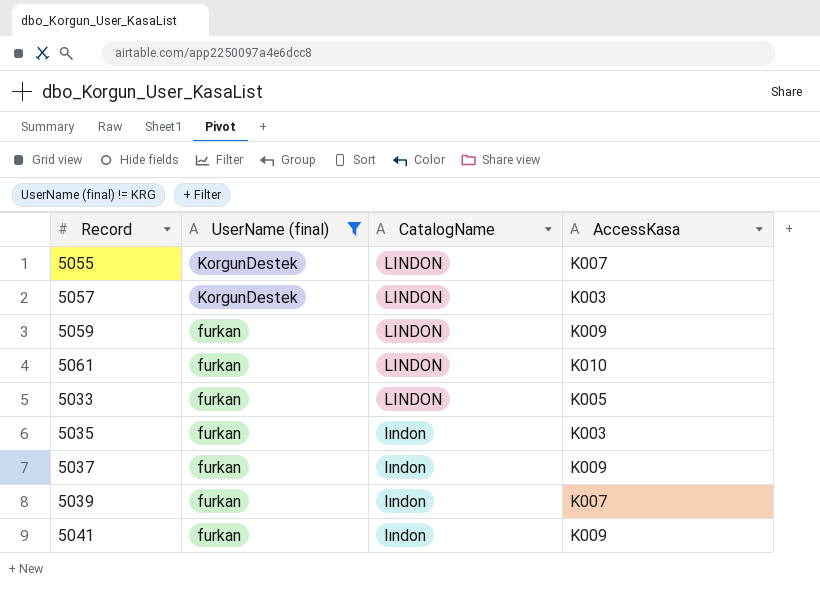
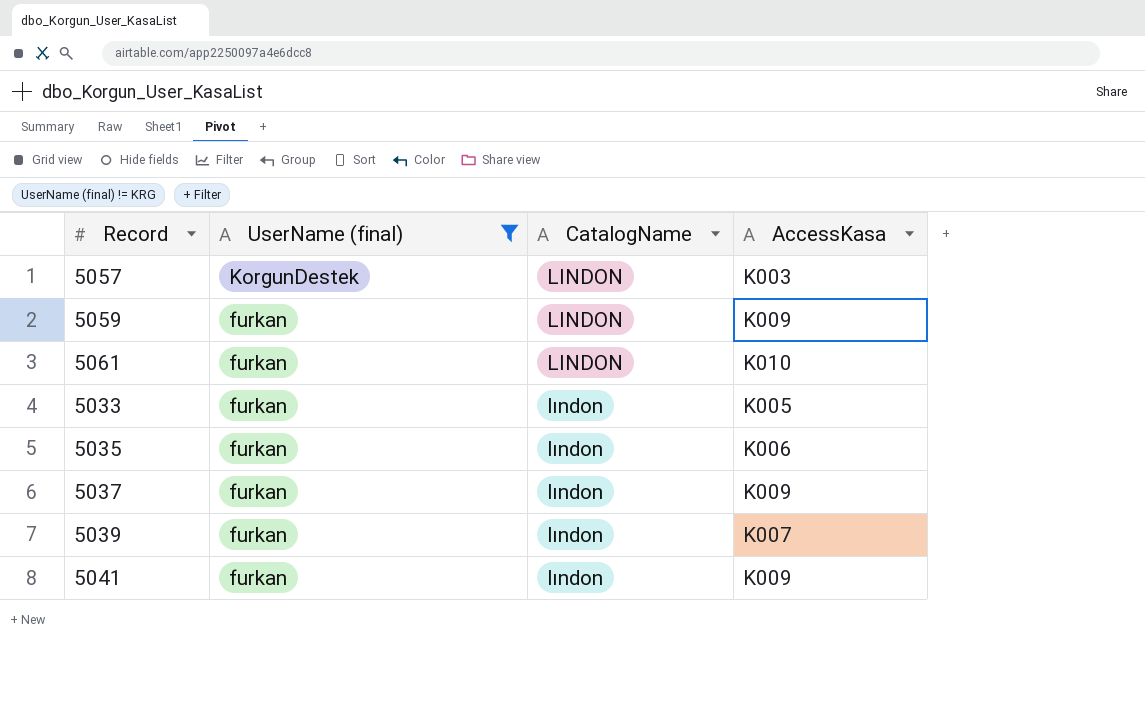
row 5055: KorgunDestek | LINDON | K007 -> none
5033 | CatalogName: LINDON -> lındon
5035 | AccessKasa: K003 -> K006

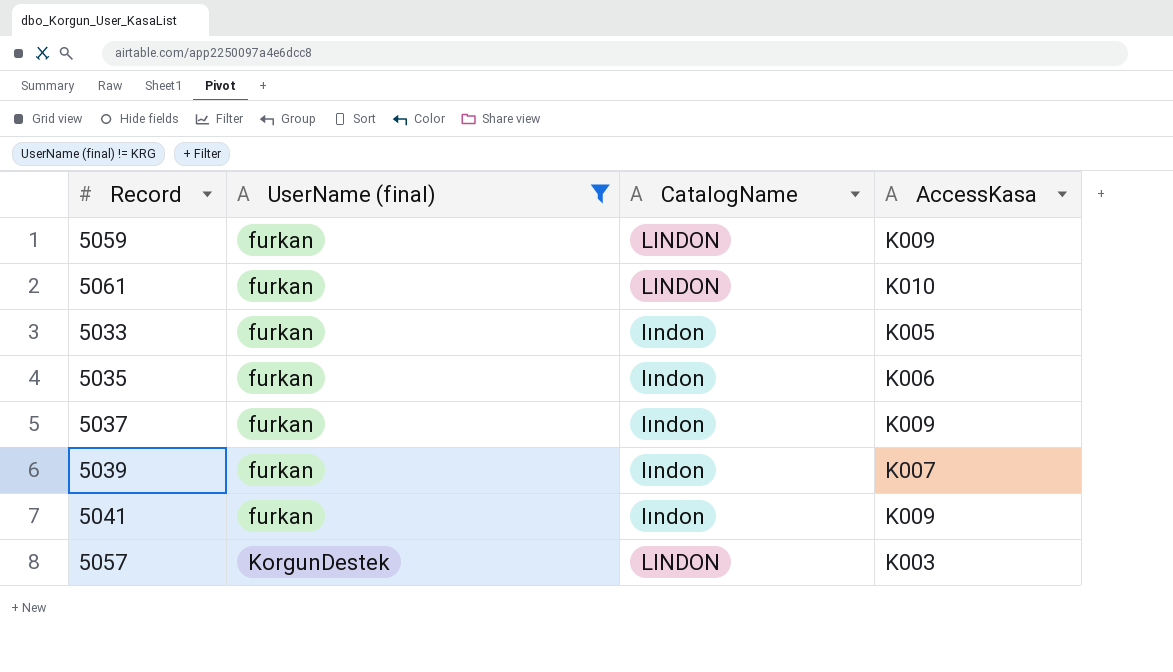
row order: UserName (final) descending -> UserName (final) ascending

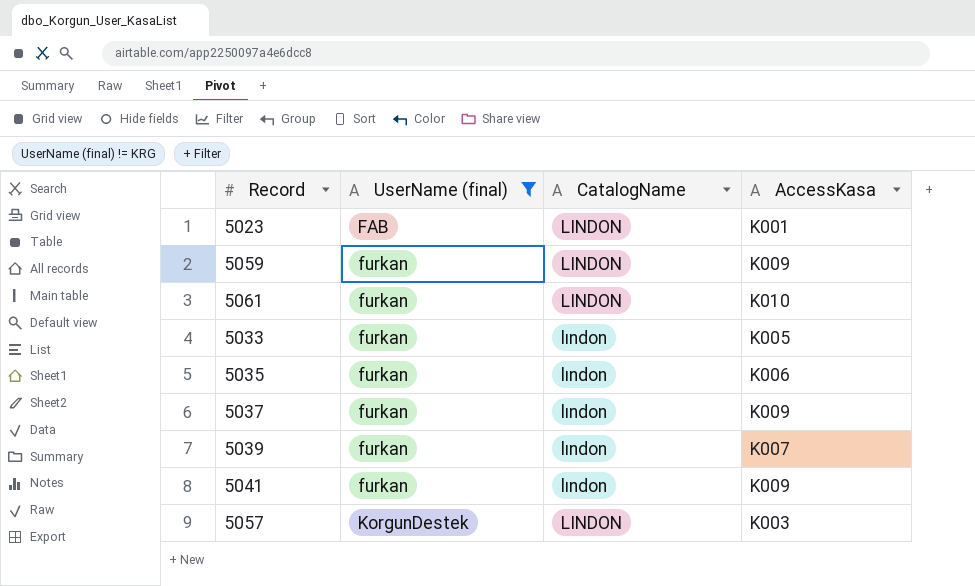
row 5023: none -> FAB | LINDON | K001

